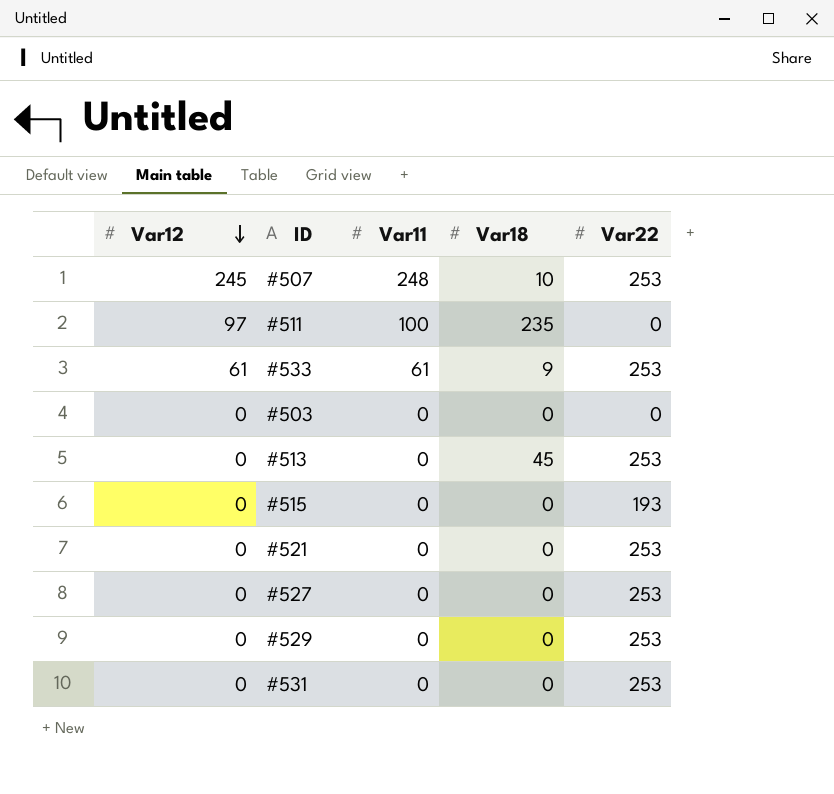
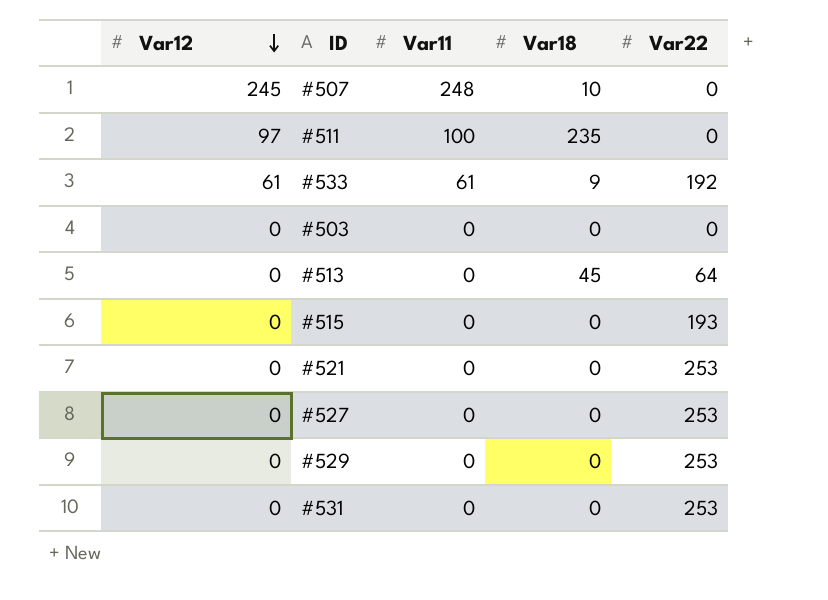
#507 | Var22: 253 -> 0
#533 | Var22: 253 -> 192
#513 | Var22: 253 -> 64

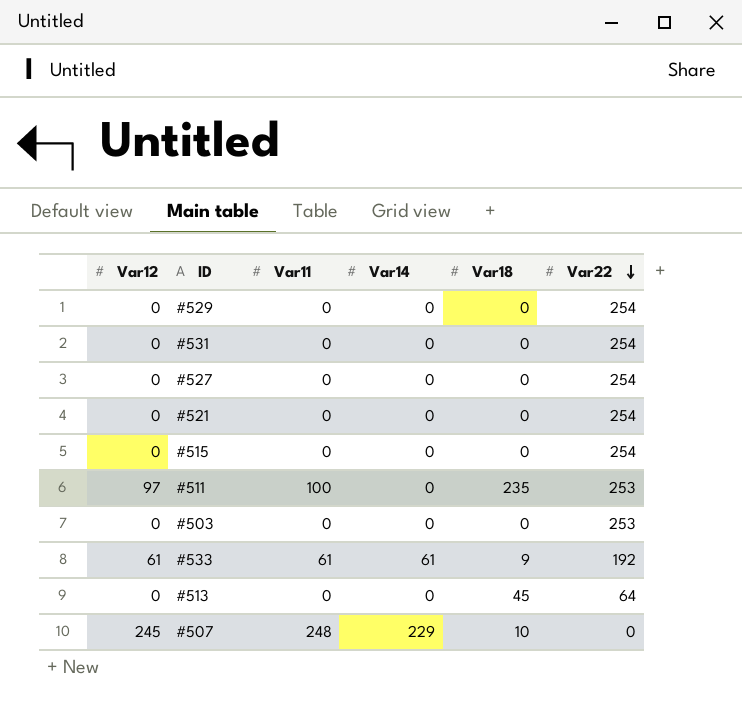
row order: Var12 descending -> Var22 descending
column Var14 | position: none -> 4
#529 | Var22: 253 -> 254
#531 | Var22: 253 -> 254
#527 | Var22: 253 -> 254
#521 | Var22: 253 -> 254
#515 | Var22: 193 -> 254
#511 | Var22: 0 -> 253
#503 | Var22: 0 -> 253

